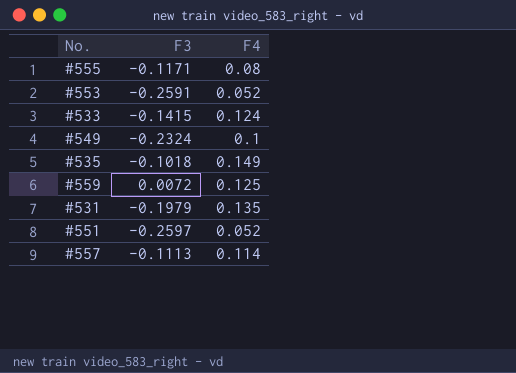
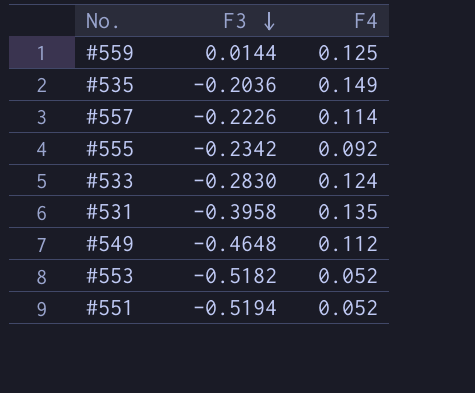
row order: none -> F3 descending
#559 | F3: 0.0072 -> 0.0144
#535 | F3: -0.1018 -> -0.2036
#557 | F3: -0.1113 -> -0.2226
#555 | F3: -0.1171 -> -0.2342
#555 | F4: 0.08 -> 0.092
#533 | F3: -0.1415 -> -0.2830
#531 | F3: -0.1979 -> -0.3958
#549 | F3: -0.2324 -> -0.4648
#549 | F4: 0.1 -> 0.112
#553 | F3: -0.2591 -> -0.5182
#551 | F3: -0.2597 -> -0.5194

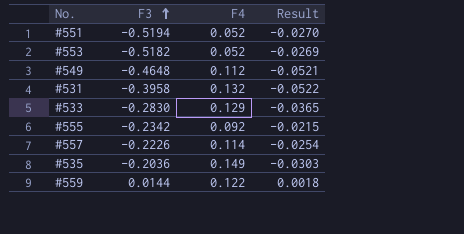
row order: F3 descending -> F3 ascending
column Result | formula: none -> [F3] * [F4]
#531 | F4: 0.135 -> 0.132
#533 | F4: 0.124 -> 0.129
#559 | F4: 0.125 -> 0.122

